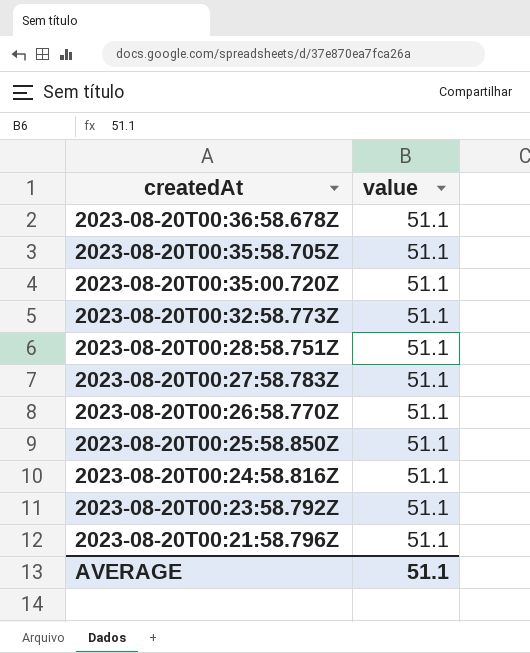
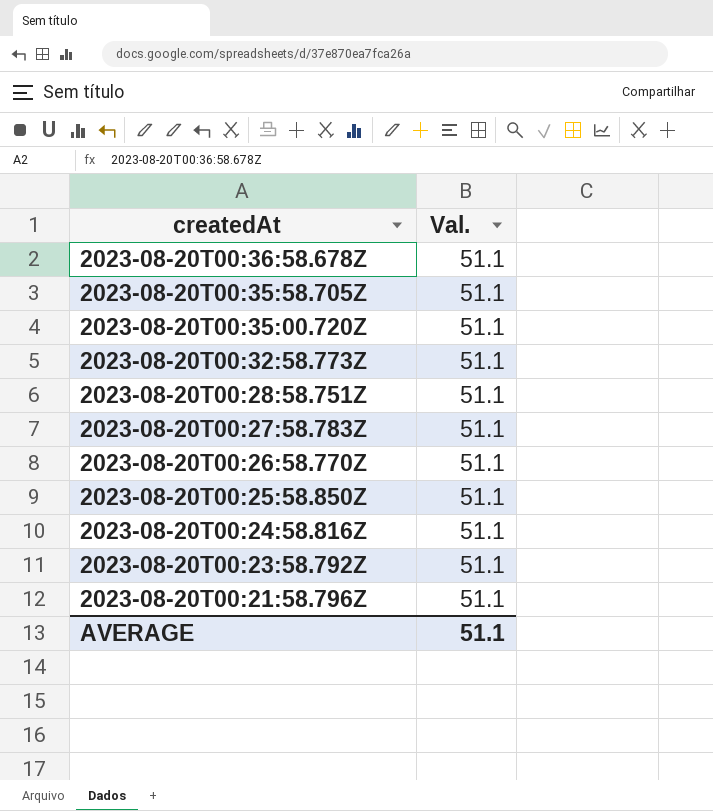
column name: value -> Val.

